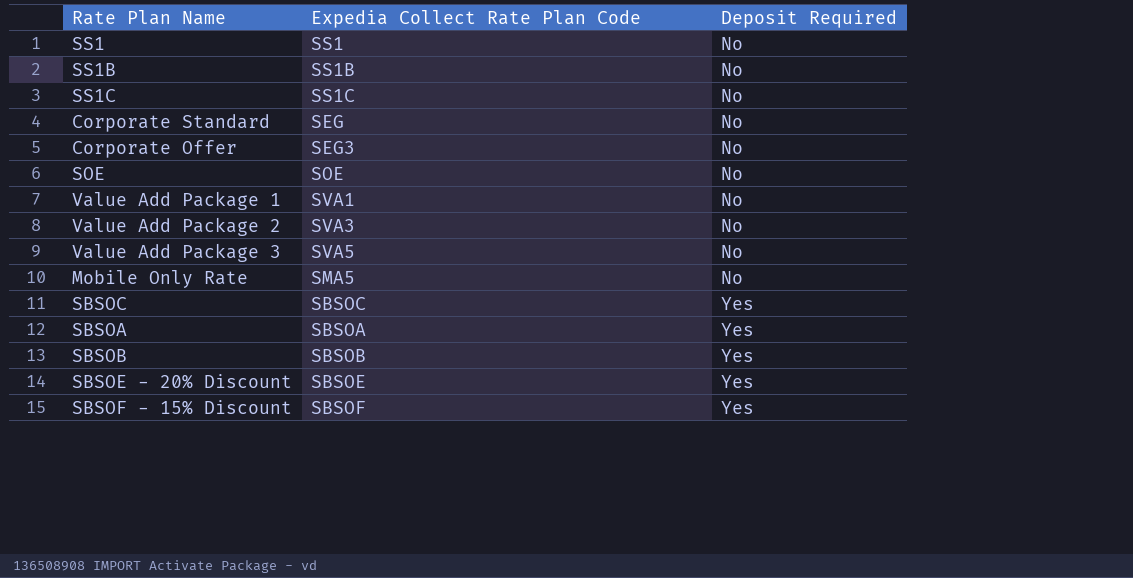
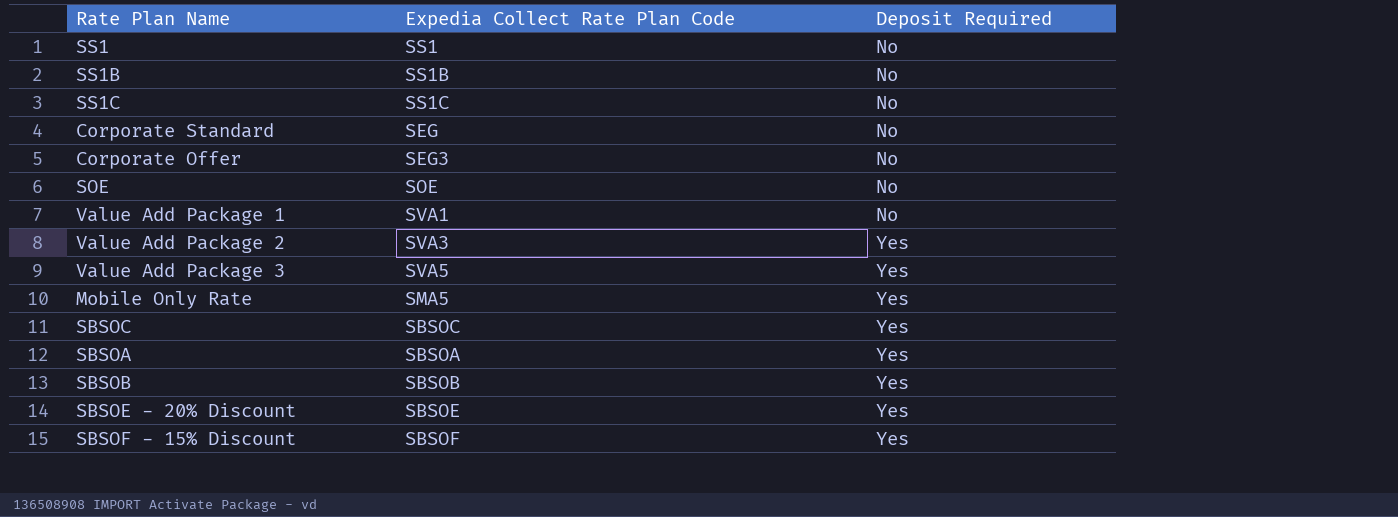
Value Add Package 2 | Deposit Required: No -> Yes
Value Add Package 3 | Deposit Required: No -> Yes
Mobile Only Rate | Deposit Required: No -> Yes

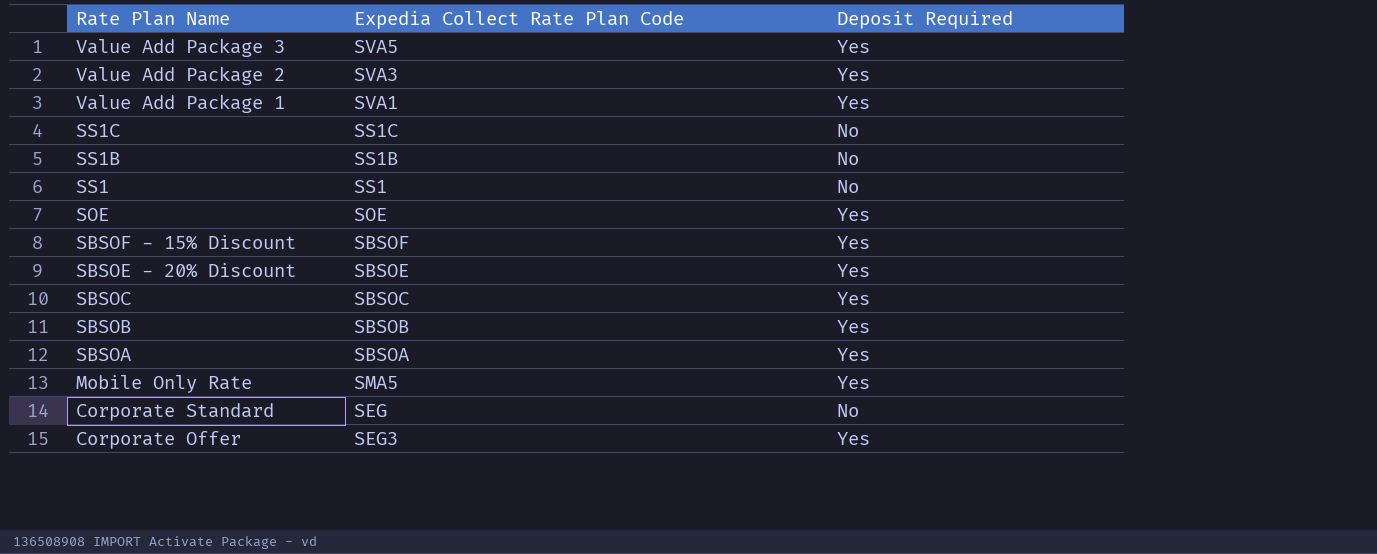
row order: Deposit Required ascending -> Rate Plan Name descending
Value Add Package 1 | Deposit Required: No -> Yes
SOE | Deposit Required: No -> Yes
Corporate Offer | Deposit Required: No -> Yes

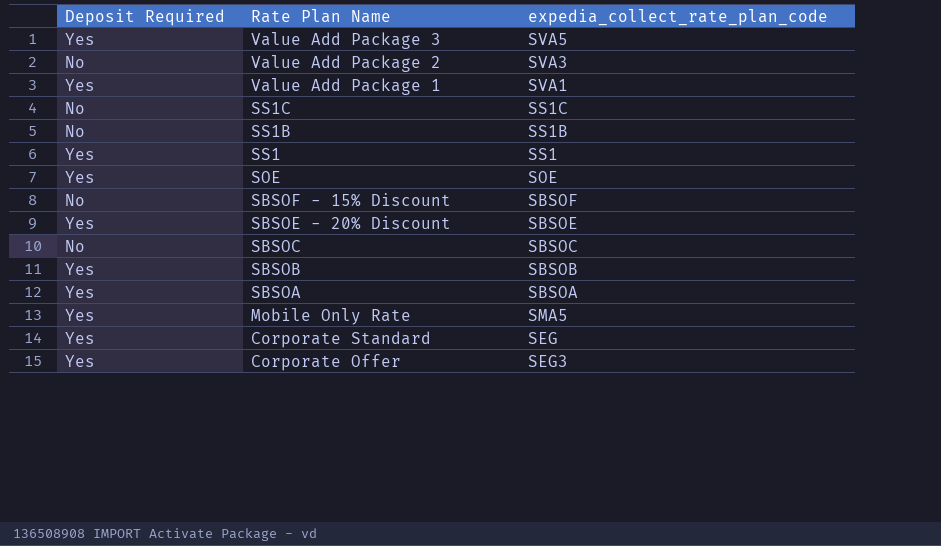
column Deposit Required | position: 3 -> 1
column name: Expedia Collect Rate Plan Code -> expedia_collect_rate_plan_code
Value Add Package 2 | Deposit Required: Yes -> No
SS1 | Deposit Required: No -> Yes
SBSOF - 15% Discount | Deposit Required: Yes -> No
SBSOC | Deposit Required: Yes -> No
Corporate Standard | Deposit Required: No -> Yes

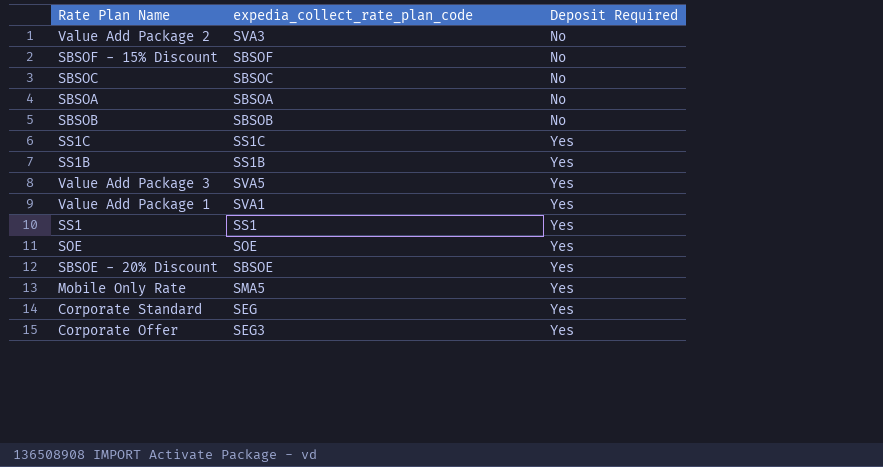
row order: Rate Plan Name descending -> Deposit Required ascending
column Deposit Required | position: 1 -> 3
SBSOA | Deposit Required: Yes -> No
SBSOB | Deposit Required: Yes -> No
SS1C | Deposit Required: No -> Yes
SS1B | Deposit Required: No -> Yes

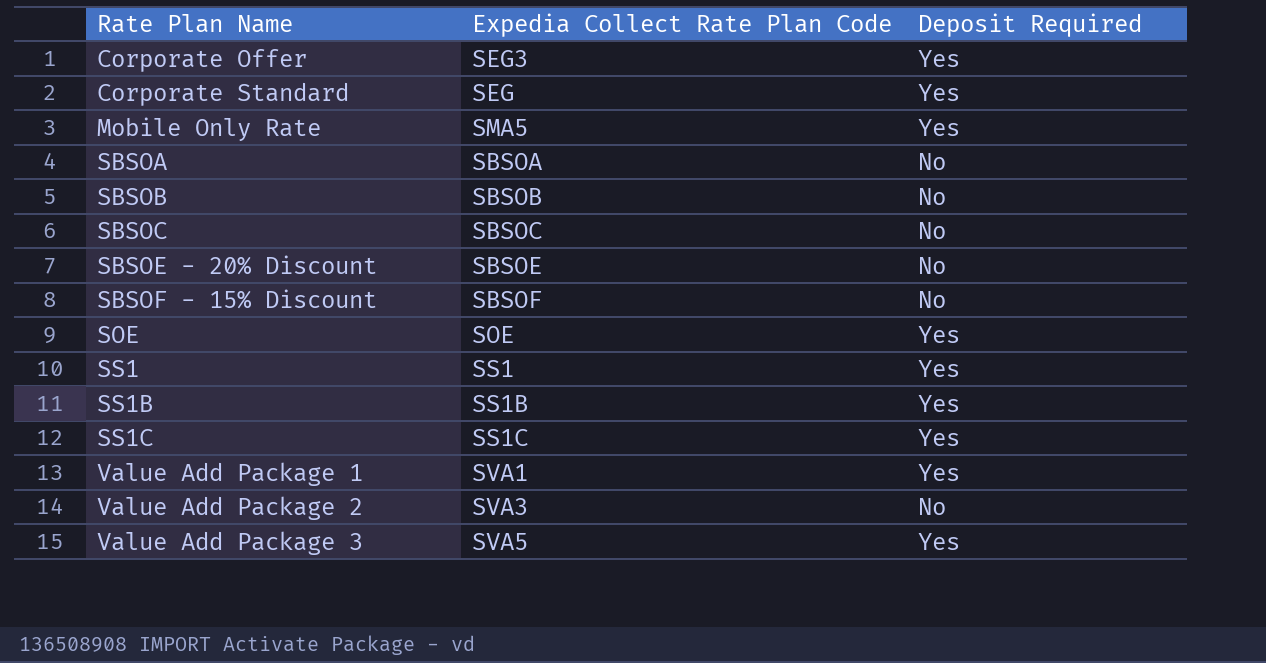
row order: Deposit Required ascending -> Rate Plan Name ascending
column name: expedia_collect_rate_plan_code -> Expedia Collect Rate Plan Code
SBSOE - 20% Discount | Deposit Required: Yes -> No

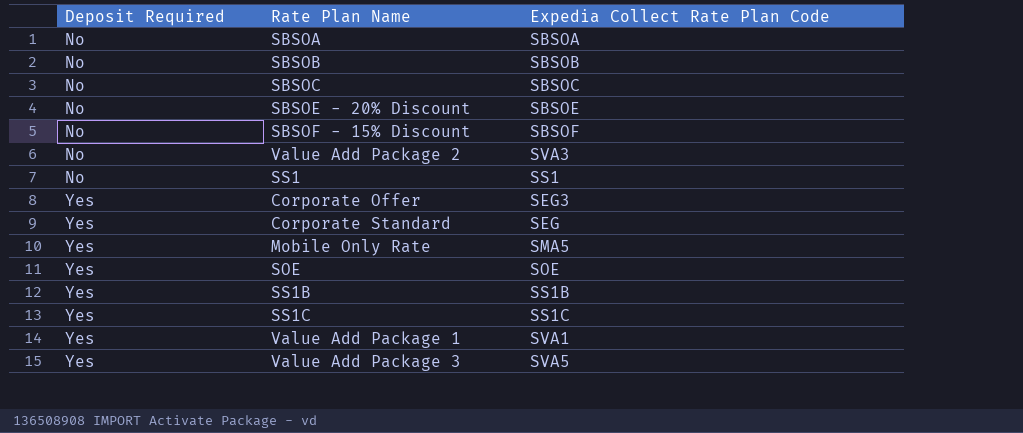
row order: Rate Plan Name ascending -> Deposit Required ascending
column Deposit Required | position: 3 -> 1
SS1 | Deposit Required: Yes -> No

